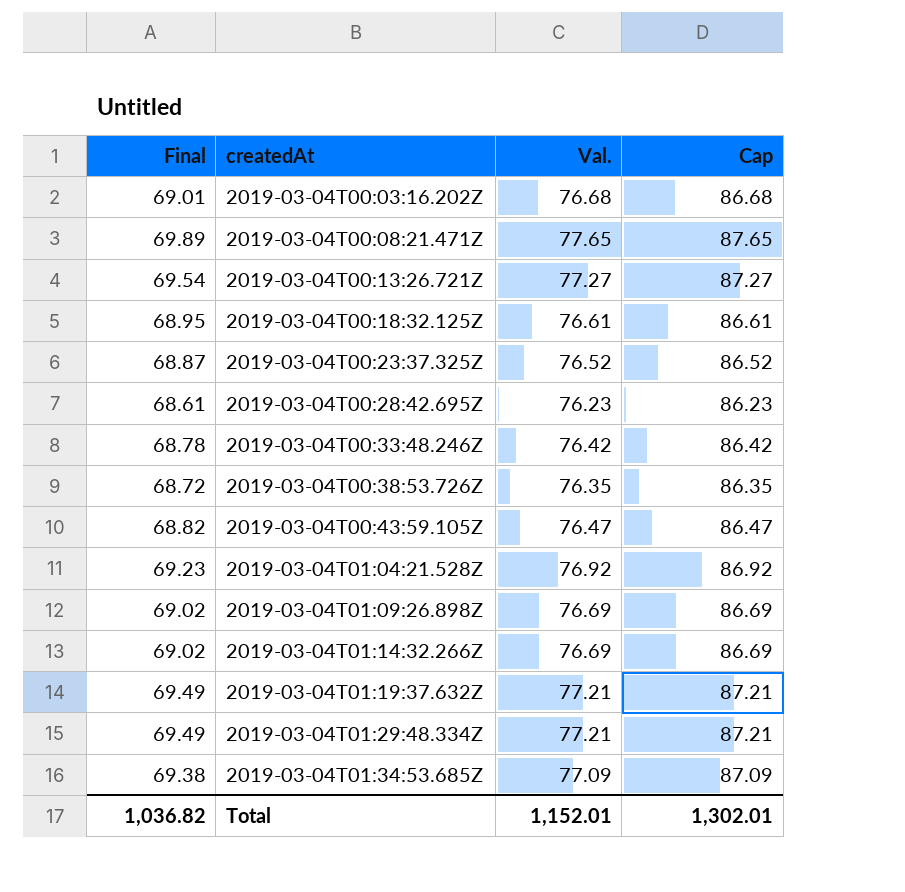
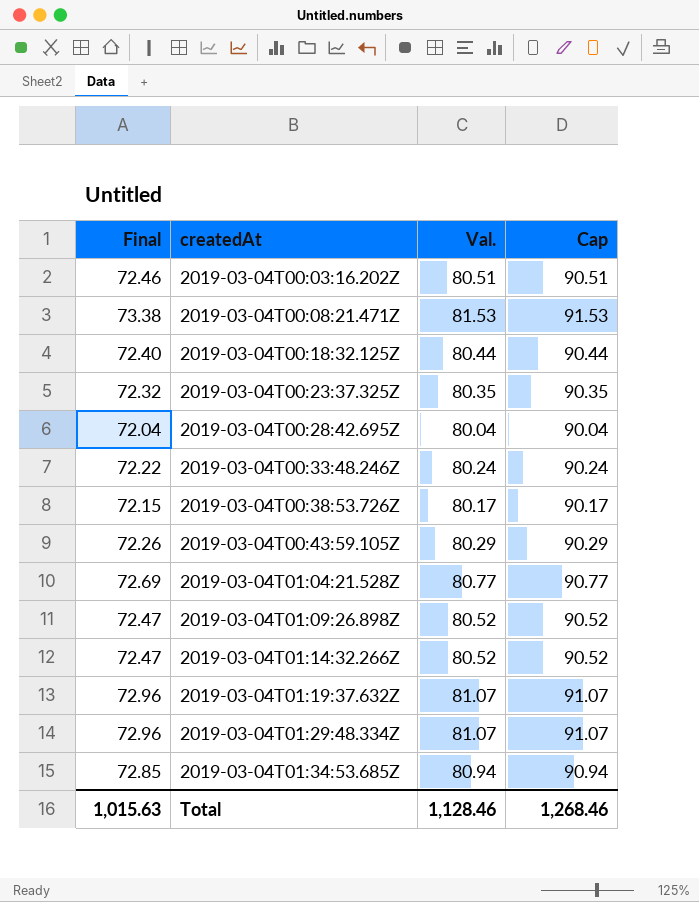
row 2019-03-04T00:13:26.721Z: 69.54 | 77.27 | 87.27 -> none
2019-03-04T00:03:16.202Z | Final: 69.01 -> 72.46
2019-03-04T00:03:16.202Z | Val.: 76.68 -> 80.51
2019-03-04T00:03:16.202Z | Cap: 86.68 -> 90.51
2019-03-04T00:08:21.471Z | Final: 69.89 -> 73.38
2019-03-04T00:08:21.471Z | Val.: 77.65 -> 81.53
2019-03-04T00:08:21.471Z | Cap: 87.65 -> 91.53
2019-03-04T00:18:32.125Z | Final: 68.95 -> 72.40
2019-03-04T00:18:32.125Z | Val.: 76.61 -> 80.44
2019-03-04T00:18:32.125Z | Cap: 86.61 -> 90.44
2019-03-04T00:23:37.325Z | Final: 68.87 -> 72.32
2019-03-04T00:23:37.325Z | Val.: 76.52 -> 80.35
2019-03-04T00:23:37.325Z | Cap: 86.52 -> 90.35
2019-03-04T00:28:42.695Z | Final: 68.61 -> 72.04
2019-03-04T00:28:42.695Z | Val.: 76.23 -> 80.04
2019-03-04T00:28:42.695Z | Cap: 86.23 -> 90.04
2019-03-04T00:33:48.246Z | Final: 68.78 -> 72.22
2019-03-04T00:33:48.246Z | Val.: 76.42 -> 80.24
2019-03-04T00:33:48.246Z | Cap: 86.42 -> 90.24
2019-03-04T00:38:53.726Z | Final: 68.72 -> 72.15
2019-03-04T00:38:53.726Z | Val.: 76.35 -> 80.17
2019-03-04T00:38:53.726Z | Cap: 86.35 -> 90.17
2019-03-04T00:43:59.105Z | Final: 68.82 -> 72.26
2019-03-04T00:43:59.105Z | Val.: 76.47 -> 80.29
2019-03-04T00:43:59.105Z | Cap: 86.47 -> 90.29
2019-03-04T01:04:21.528Z | Final: 69.23 -> 72.69
2019-03-04T01:04:21.528Z | Val.: 76.92 -> 80.77
2019-03-04T01:04:21.528Z | Cap: 86.92 -> 90.77
2019-03-04T01:09:26.898Z | Final: 69.02 -> 72.47
2019-03-04T01:09:26.898Z | Val.: 76.69 -> 80.52
2019-03-04T01:09:26.898Z | Cap: 86.69 -> 90.52
2019-03-04T01:14:32.266Z | Final: 69.02 -> 72.47
2019-03-04T01:14:32.266Z | Val.: 76.69 -> 80.52
2019-03-04T01:14:32.266Z | Cap: 86.69 -> 90.52
2019-03-04T01:19:37.632Z | Final: 69.49 -> 72.96
2019-03-04T01:19:37.632Z | Val.: 77.21 -> 81.07
2019-03-04T01:19:37.632Z | Cap: 87.21 -> 91.07
2019-03-04T01:29:48.334Z | Final: 69.49 -> 72.96
2019-03-04T01:29:48.334Z | Val.: 77.21 -> 81.07
2019-03-04T01:29:48.334Z | Cap: 87.21 -> 91.07
2019-03-04T01:34:53.685Z | Final: 69.38 -> 72.85
2019-03-04T01:34:53.685Z | Val.: 77.09 -> 80.94
2019-03-04T01:34:53.685Z | Cap: 87.09 -> 90.94
Total | Final: 1,036.82 -> 1,015.63
Total | Val.: 1,152.01 -> 1,128.46
Total | Cap: 1,302.01 -> 1,268.46

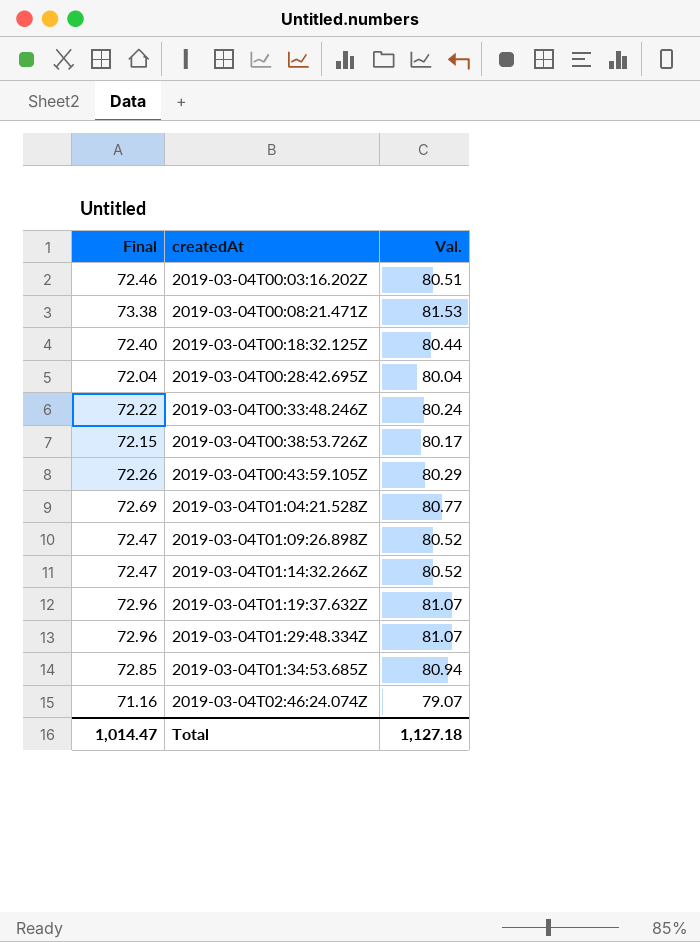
column Cap | formula: [Val.] + 10 -> none
row 2019-03-04T00:23:37.325Z: 72.32 | 80.35 | 90.35 -> none
row 2019-03-04T02:46:24.074Z: none -> 71.16 | 79.07
Total | Final: 1,015.63 -> 1,014.47
Total | Val.: 1,128.46 -> 1,127.18

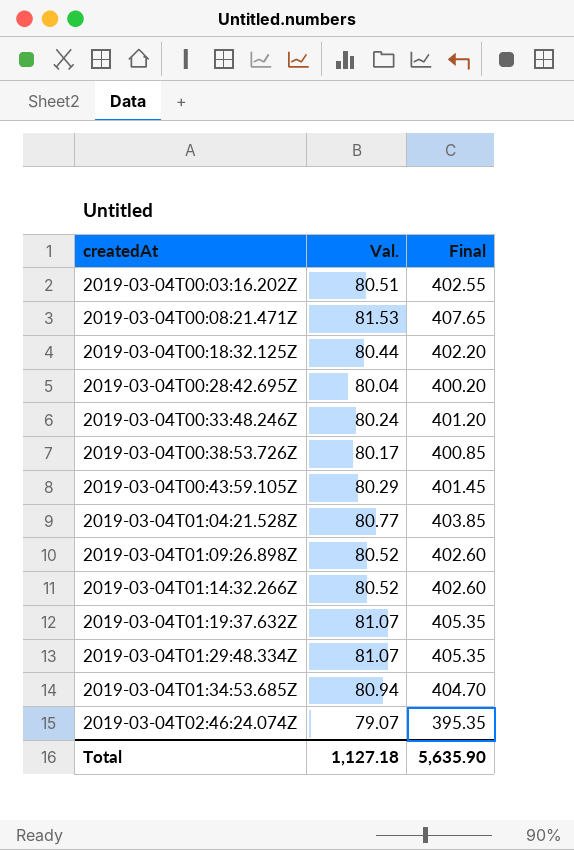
column Final | formula: [Val.] * 0.9 -> [Val.] * 5
column Final | position: 1 -> 3
Total | Final: 1,014.47 -> 5,635.90

